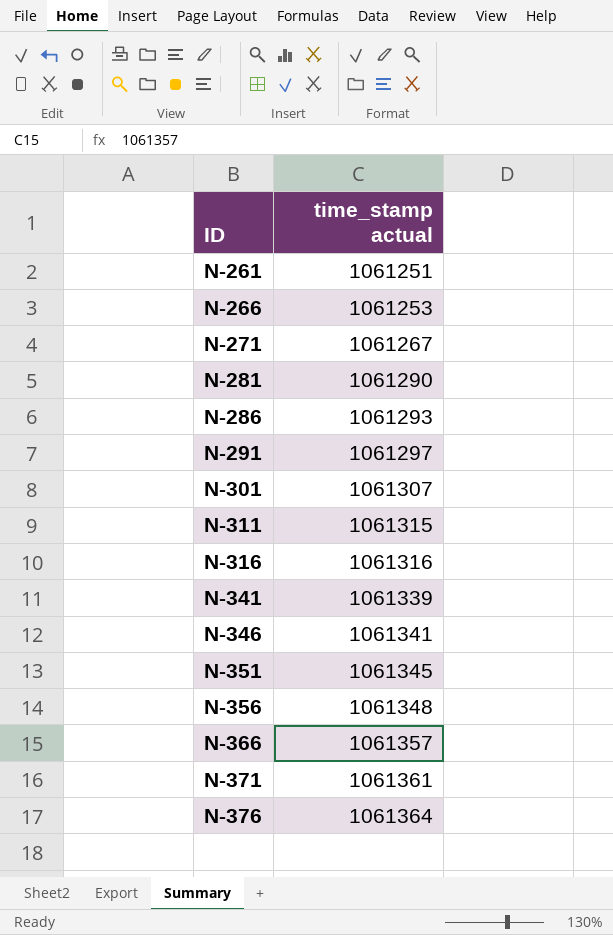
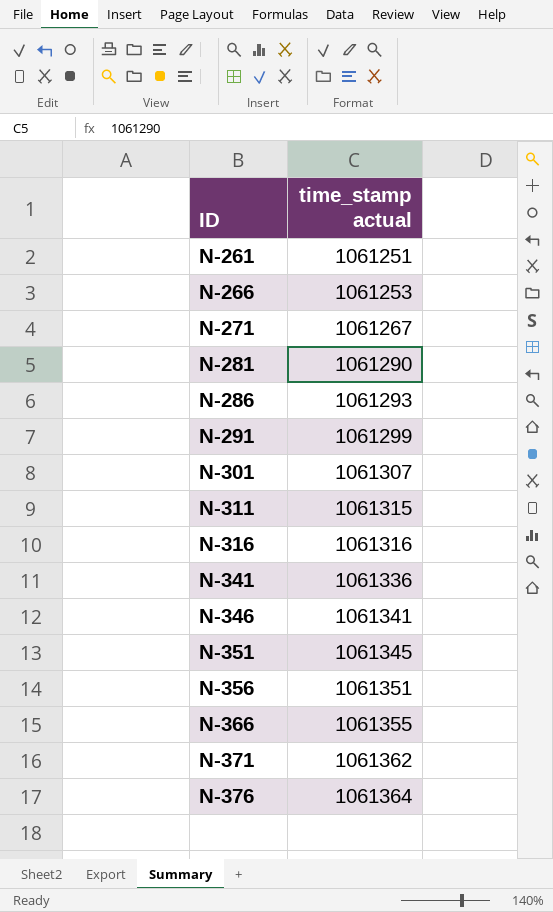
N-291 | time_stamp actual: 1061297 -> 1061299
N-341 | time_stamp actual: 1061339 -> 1061336
N-356 | time_stamp actual: 1061348 -> 1061351
N-366 | time_stamp actual: 1061357 -> 1061355
N-371 | time_stamp actual: 1061361 -> 1061362

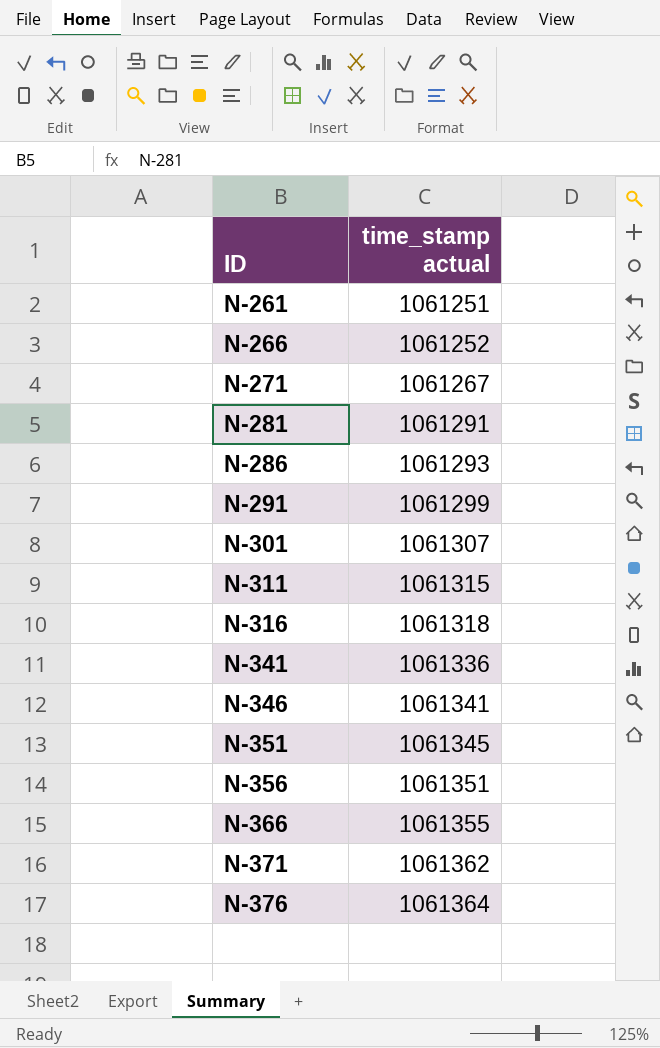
N-266 | time_stamp actual: 1061253 -> 1061252
N-281 | time_stamp actual: 1061290 -> 1061291
N-316 | time_stamp actual: 1061316 -> 1061318

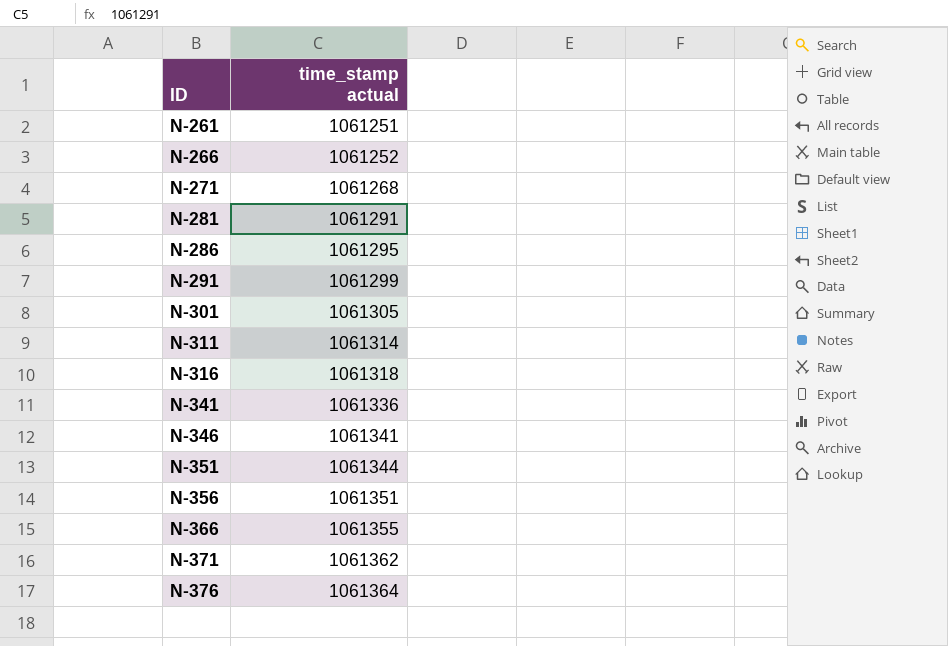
N-271 | time_stamp actual: 1061267 -> 1061268
N-286 | time_stamp actual: 1061293 -> 1061295
N-301 | time_stamp actual: 1061307 -> 1061305
N-311 | time_stamp actual: 1061315 -> 1061314
N-351 | time_stamp actual: 1061345 -> 1061344

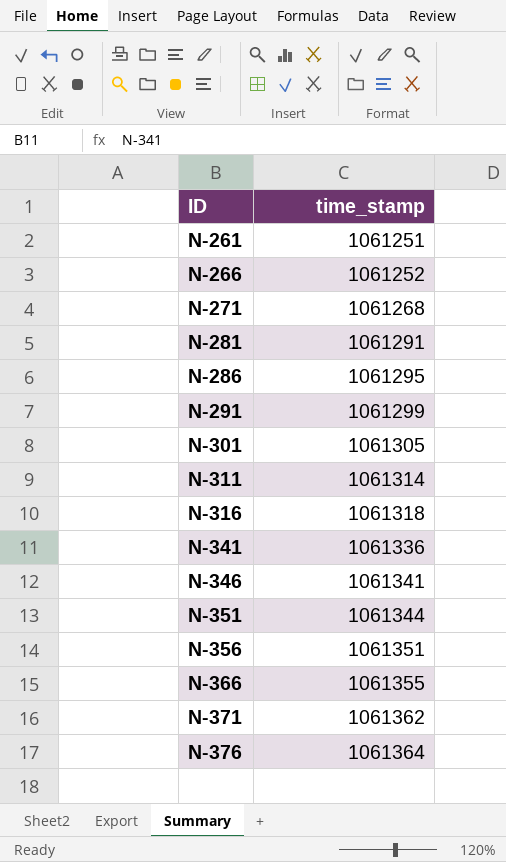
column name: time_stamp actual -> time_stamp

